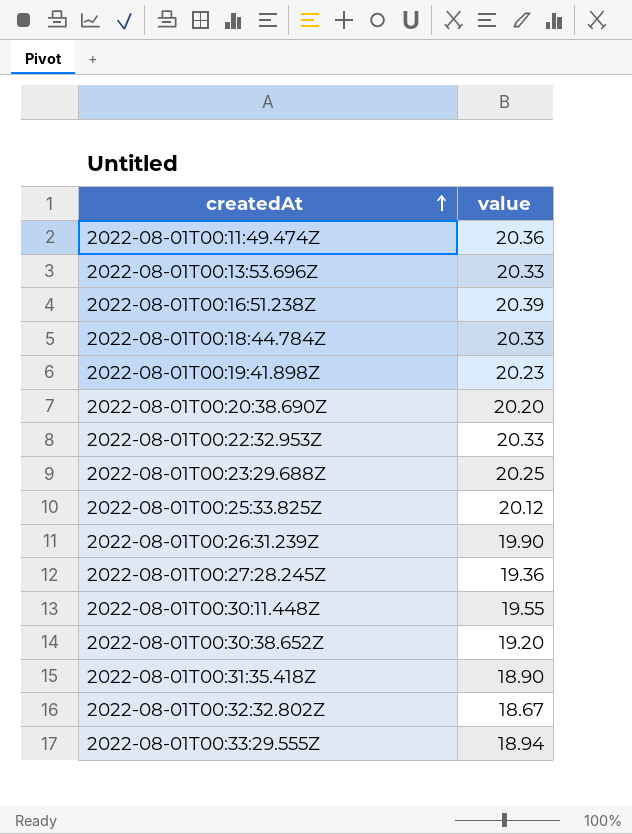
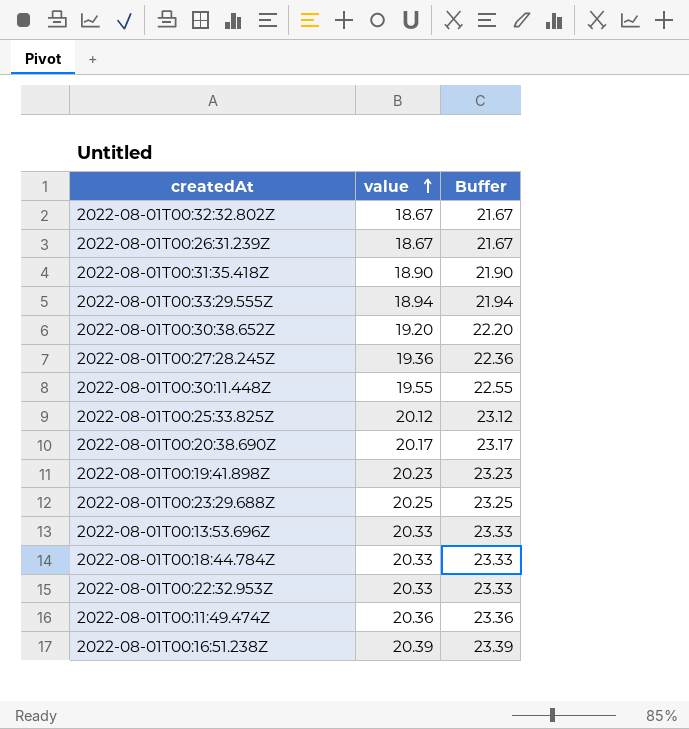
row order: createdAt ascending -> value ascending
column Buffer | formula: none -> [value] + 3
2022-08-01T00:26:31.239Z | value: 19.90 -> 18.67
2022-08-01T00:20:38.690Z | value: 20.20 -> 20.17

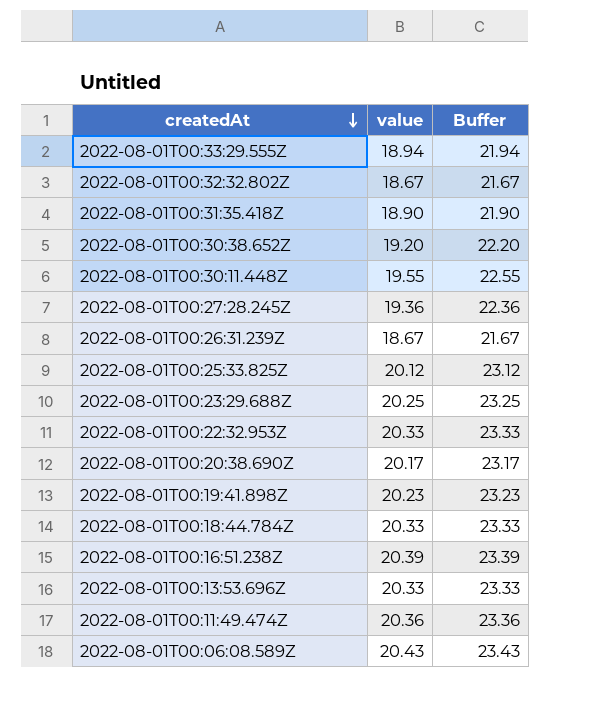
row order: value ascending -> createdAt descending
row 2022-08-01T00:06:08.589Z: none -> 20.43 | 23.43

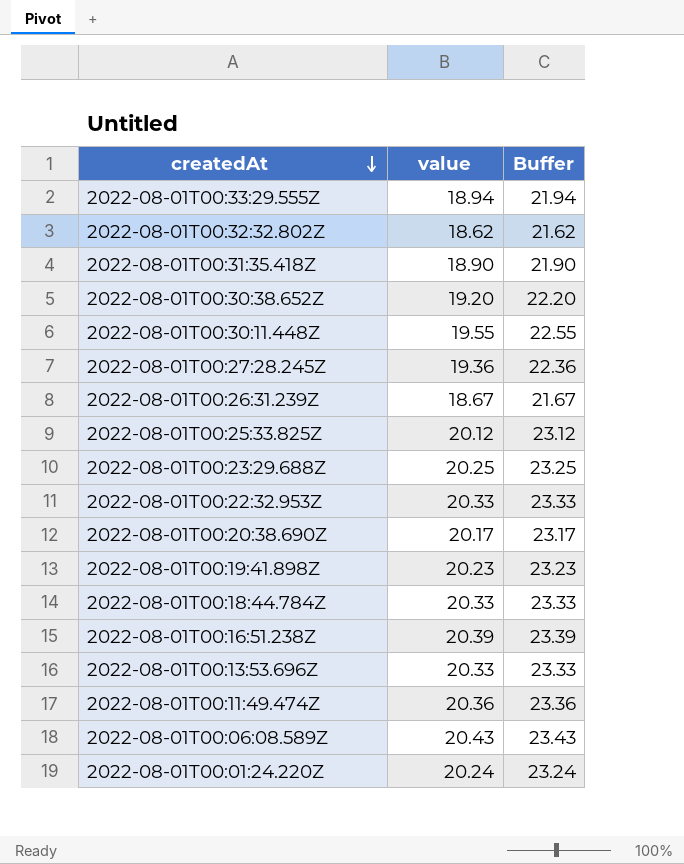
2022-08-01T00:32:32.802Z | value: 18.67 -> 18.62
2022-08-01T00:32:32.802Z | Buffer: 21.67 -> 21.62
row 2022-08-01T00:01:24.220Z: none -> 20.24 | 23.24

